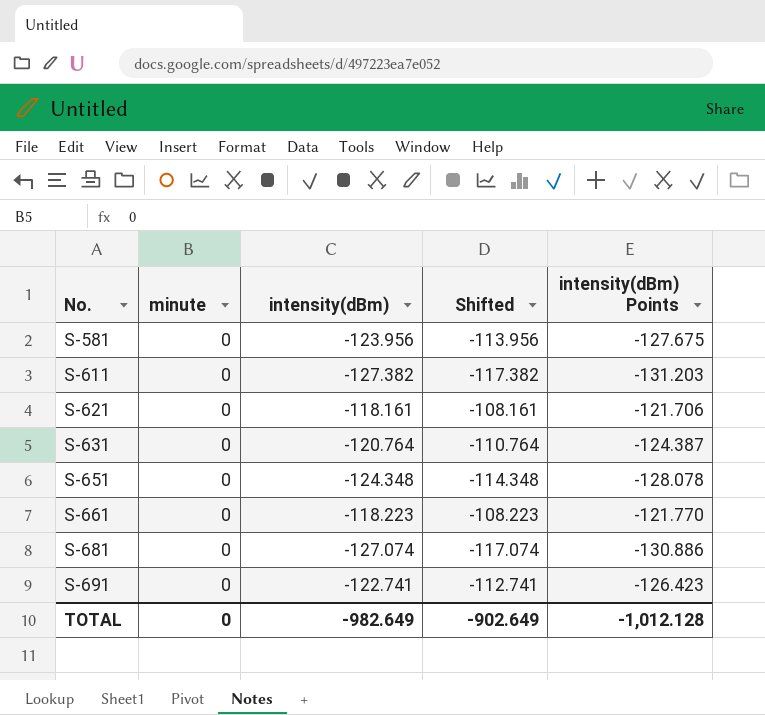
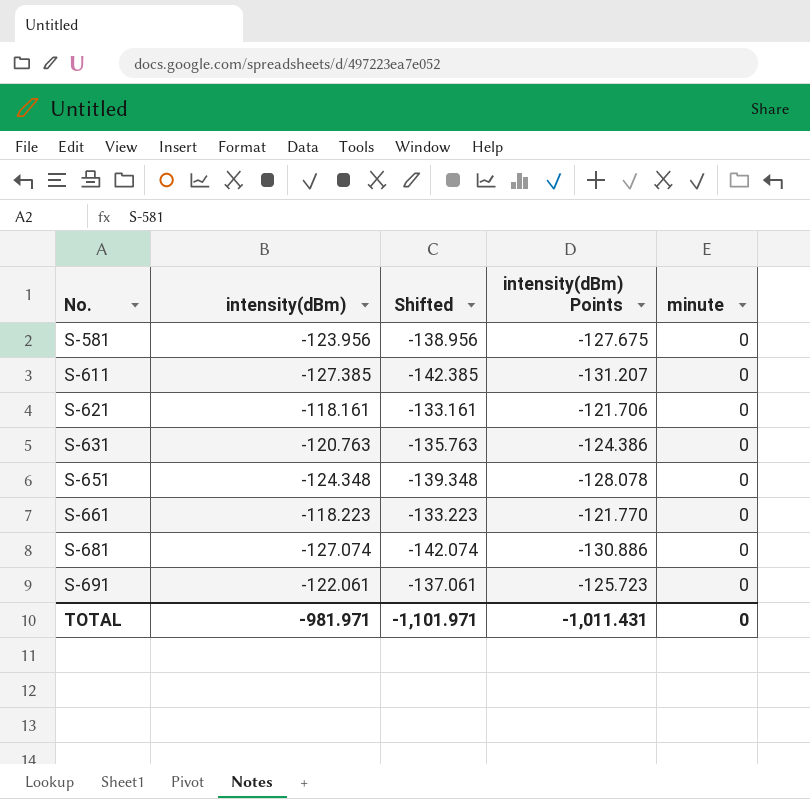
column Shifted | formula: [intensity(dBm)] + 10 -> [intensity(dBm)] - 15
column minute | position: 2 -> 5
S-611 | intensity(dBm): -127.382 -> -127.385
S-611 | intensity(dBm) Points: -131.203 -> -131.207
S-631 | intensity(dBm): -120.764 -> -120.763
S-631 | intensity(dBm) Points: -124.387 -> -124.386
S-691 | intensity(dBm): -122.741 -> -122.061
S-691 | intensity(dBm) Points: -126.423 -> -125.723
TOTAL | intensity(dBm): -982.649 -> -981.971
TOTAL | Shifted: -902.649 -> -1,101.971
TOTAL | intensity(dBm) Points: -1,012.128 -> -1,011.431

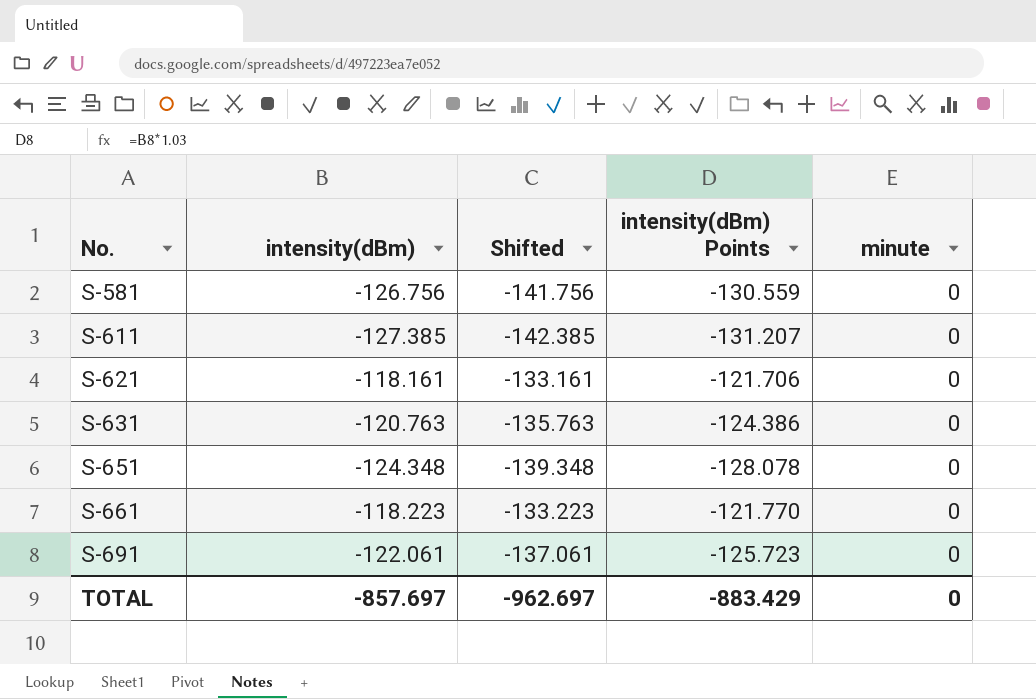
row S-681: -127.074 | -142.074 | -130.886 | 0 -> none
S-581 | intensity(dBm): -123.956 -> -126.756
S-581 | Shifted: -138.956 -> -141.756
S-581 | intensity(dBm) Points: -127.675 -> -130.559
TOTAL | intensity(dBm): -981.971 -> -857.697
TOTAL | Shifted: -1,101.971 -> -962.697
TOTAL | intensity(dBm) Points: -1,011.431 -> -883.429

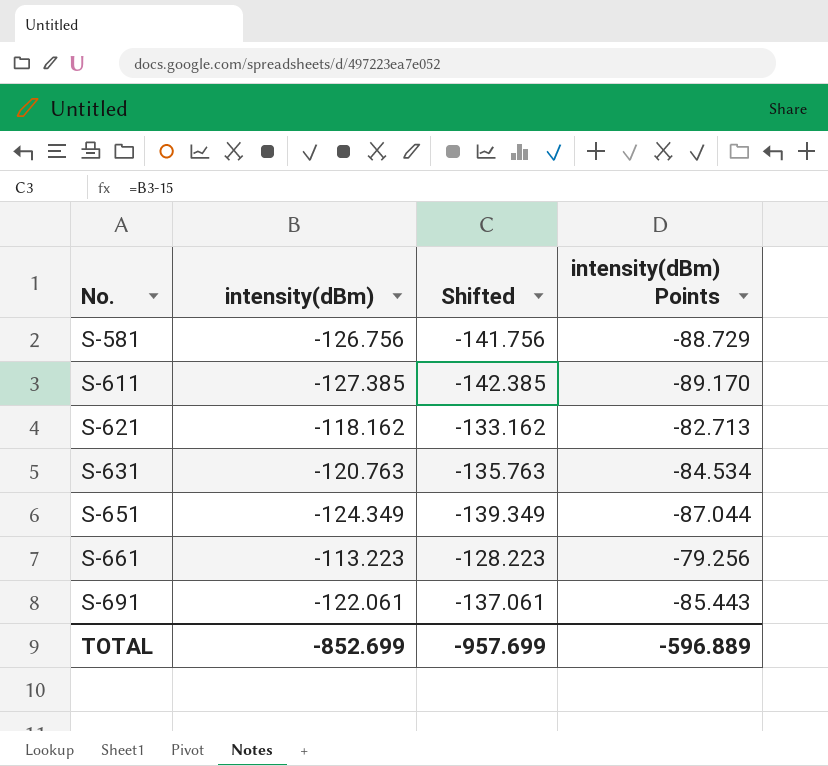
column minute | position: 5 -> none
column intensity(dBm) Points | formula: [intensity(dBm)] * 1.03 -> [intensity(dBm)] * 0.7
S-621 | intensity(dBm): -118.161 -> -118.162
S-621 | Shifted: -133.161 -> -133.162
S-651 | intensity(dBm): -124.348 -> -124.349
S-651 | Shifted: -139.348 -> -139.349
S-661 | intensity(dBm): -118.223 -> -113.223
S-661 | Shifted: -133.223 -> -128.223
TOTAL | intensity(dBm): -857.697 -> -852.699
TOTAL | Shifted: -962.697 -> -957.699
TOTAL | intensity(dBm) Points: -883.429 -> -596.889

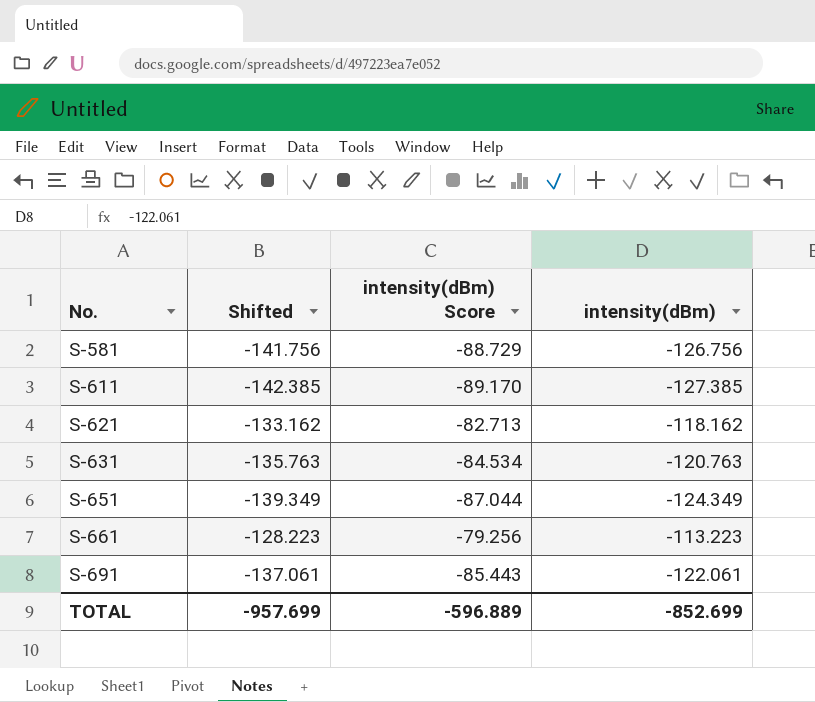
column name: intensity(dBm) Points -> intensity(dBm) Score
column intensity(dBm) | position: 2 -> 4

